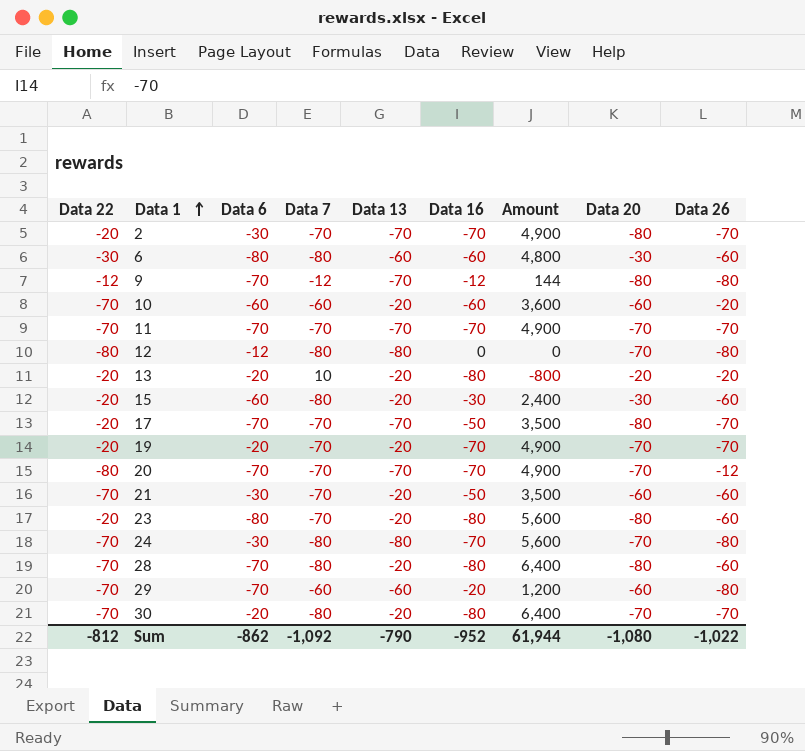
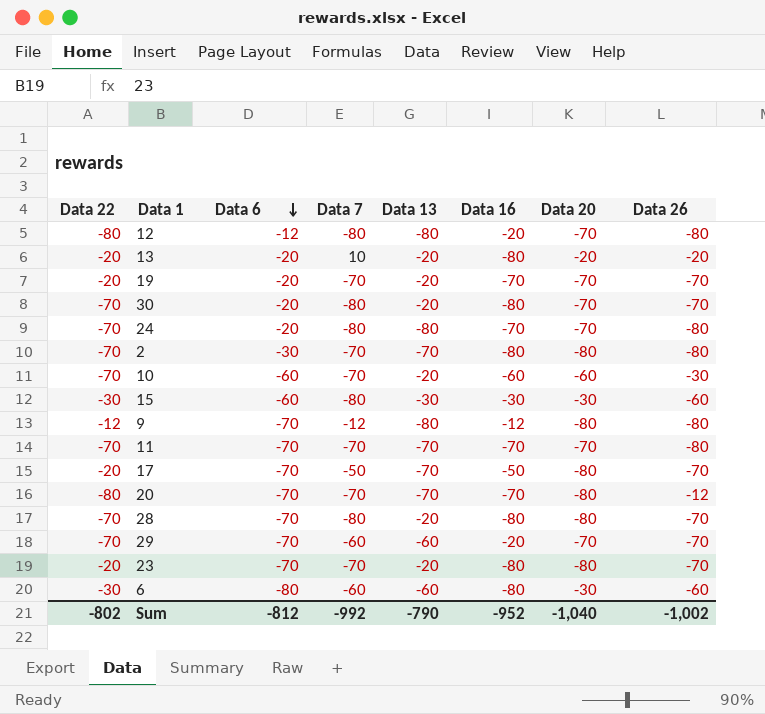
row order: Data 1 ascending -> Data 6 descending
column Amount | formula: [Data 7] * [Data 16] -> none
row 21: -70 | -30 | -70 | -20 | -50 | 3,500 | -60 | -60 -> none
12 | Data 16: 0 -> -20
24 | Data 6: -30 -> -20
2 | Data 22: -20 -> -70
2 | Data 16: -70 -> -80
2 | Data 26: -70 -> -80
10 | Data 7: -60 -> -70
10 | Data 26: -20 -> -30
15 | Data 22: -20 -> -30
15 | Data 13: -20 -> -30
9 | Data 13: -70 -> -80
11 | Data 26: -70 -> -80
17 | Data 7: -70 -> -50
20 | Data 20: -70 -> -80
28 | Data 26: -60 -> -70
29 | Data 20: -60 -> -70
29 | Data 26: -80 -> -70
23 | Data 6: -80 -> -70
23 | Data 26: -60 -> -70
6 | Data 7: -80 -> -60
6 | Data 16: -60 -> -80
Sum | Data 22: -812 -> -802
Sum | Data 6: -862 -> -812
Sum | Data 7: -1,092 -> -992
Sum | Data 20: -1,080 -> -1,040
Sum | Data 26: -1,022 -> -1,002

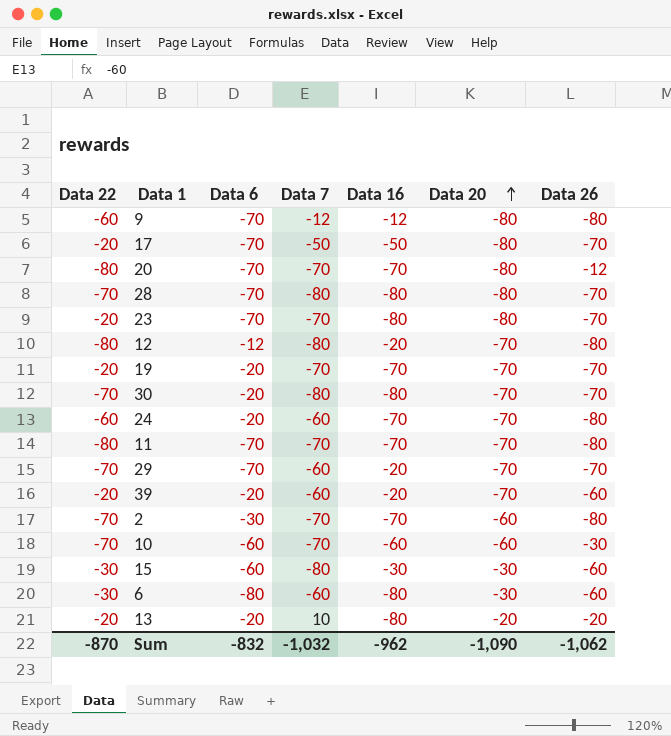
row order: Data 6 descending -> Data 20 ascending
column Data 13 | position: 5 -> none
9 | Data 22: -12 -> -60
24 | Data 22: -70 -> -60
24 | Data 7: -80 -> -60
11 | Data 22: -70 -> -80
row 39: none -> -20 | -20 | -60 | -20 | -70 | -60
2 | Data 16: -80 -> -70
2 | Data 20: -80 -> -60
Sum | Data 22: -802 -> -870
Sum | Data 6: -812 -> -832
Sum | Data 7: -992 -> -1,032
Sum | Data 16: -952 -> -962
Sum | Data 20: -1,040 -> -1,090
Sum | Data 26: -1,002 -> -1,062

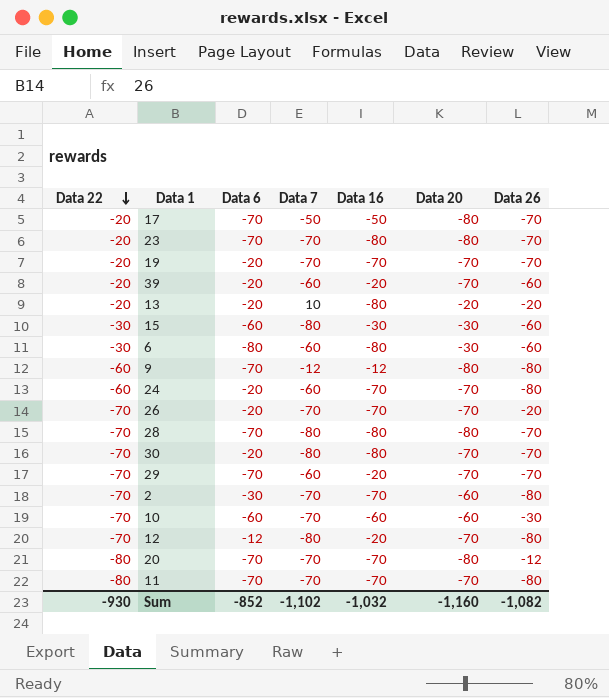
row order: Data 20 ascending -> Data 22 descending
row 26: none -> -70 | -20 | -70 | -70 | -70 | -20
12 | Data 22: -80 -> -70
Sum | Data 22: -870 -> -930
Sum | Data 6: -832 -> -852
Sum | Data 7: -1,032 -> -1,102
Sum | Data 16: -962 -> -1,032
Sum | Data 20: -1,090 -> -1,160
Sum | Data 26: -1,062 -> -1,082

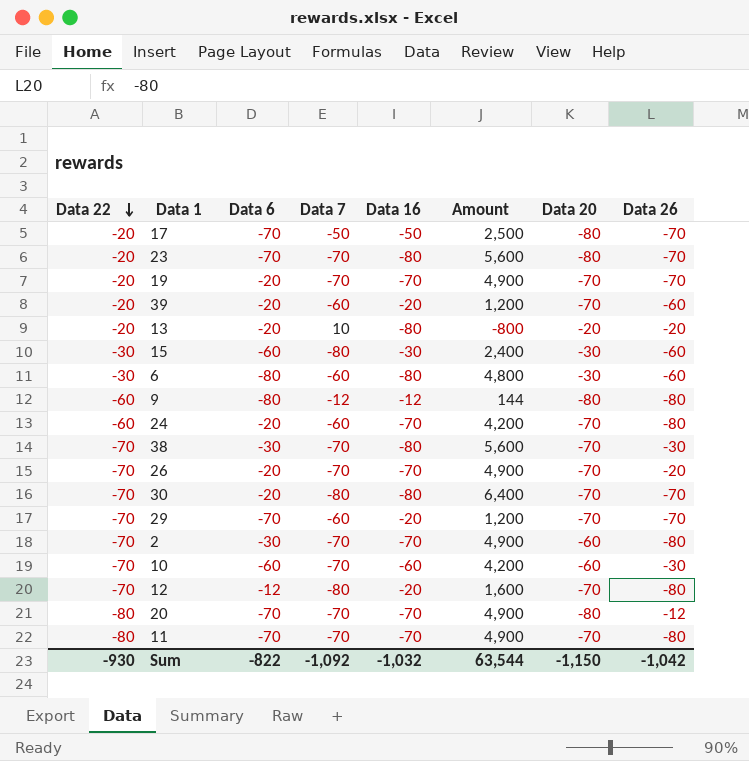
column Amount | formula: none -> [Data 7] * [Data 16]
row 28: -70 | -70 | -80 | -80 | -80 | -70 -> none
9 | Data 6: -70 -> -80
row 38: none -> -70 | -30 | -70 | -80 | 5,600 | -70 | -30
Sum | Data 6: -852 -> -822
Sum | Data 7: -1,102 -> -1,092
Sum | Data 20: -1,160 -> -1,150
Sum | Data 26: -1,082 -> -1,042

